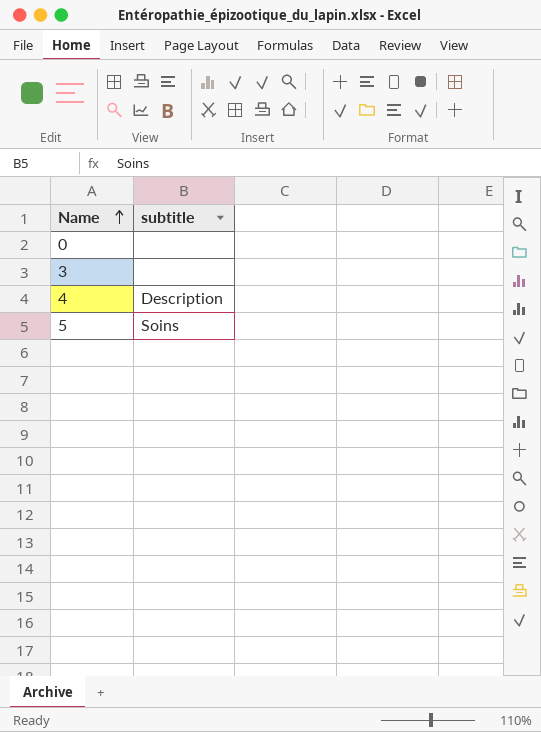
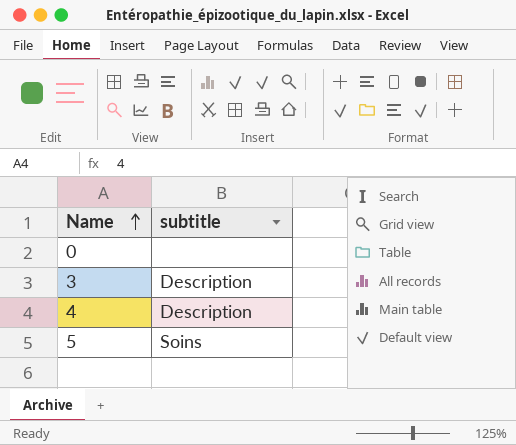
3 | subtitle: none -> Description

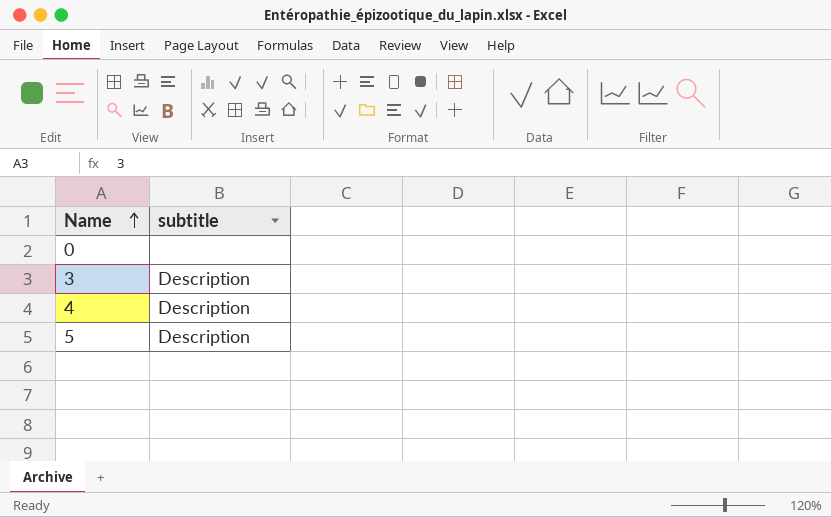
5 | subtitle: Soins -> Description

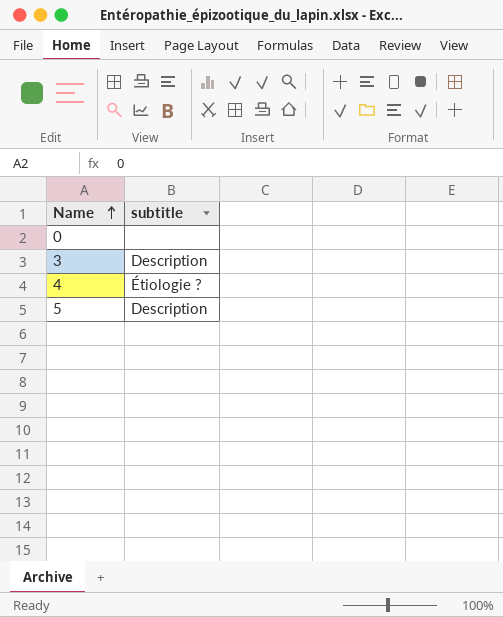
4 | subtitle: Description -> Étiologie ?

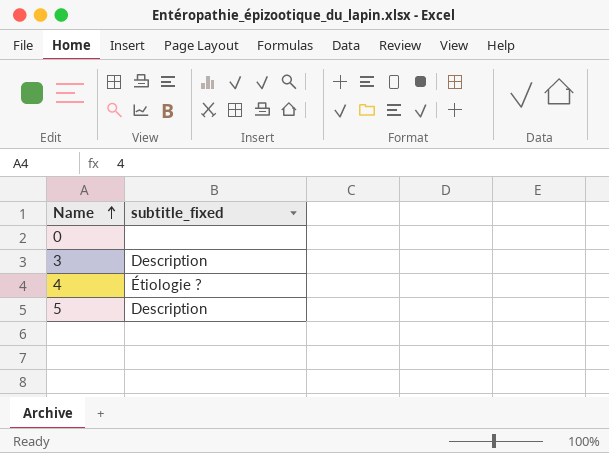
column name: subtitle -> subtitle_fixed

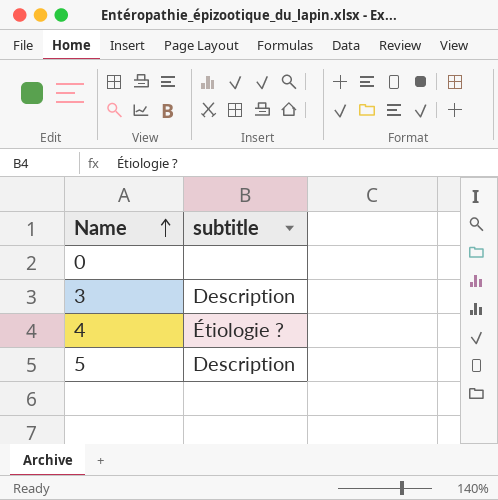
column name: subtitle_fixed -> subtitle

